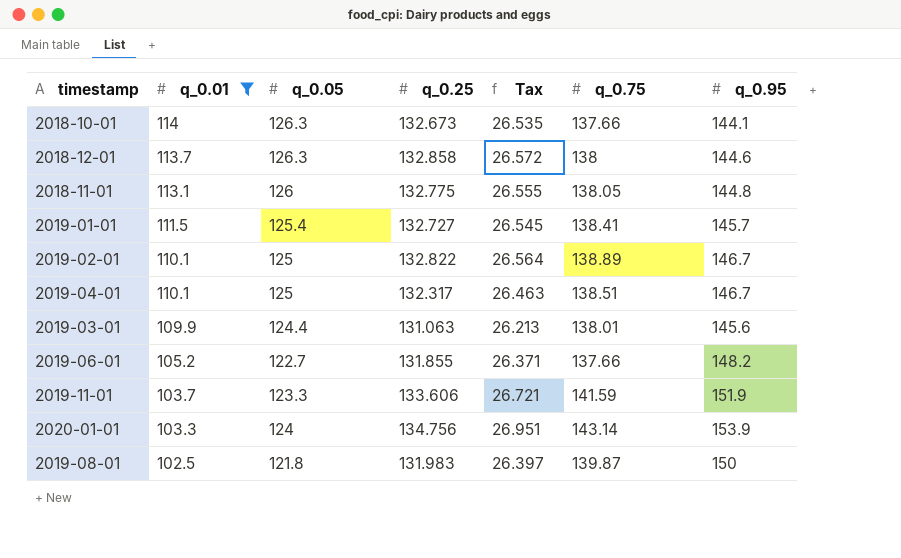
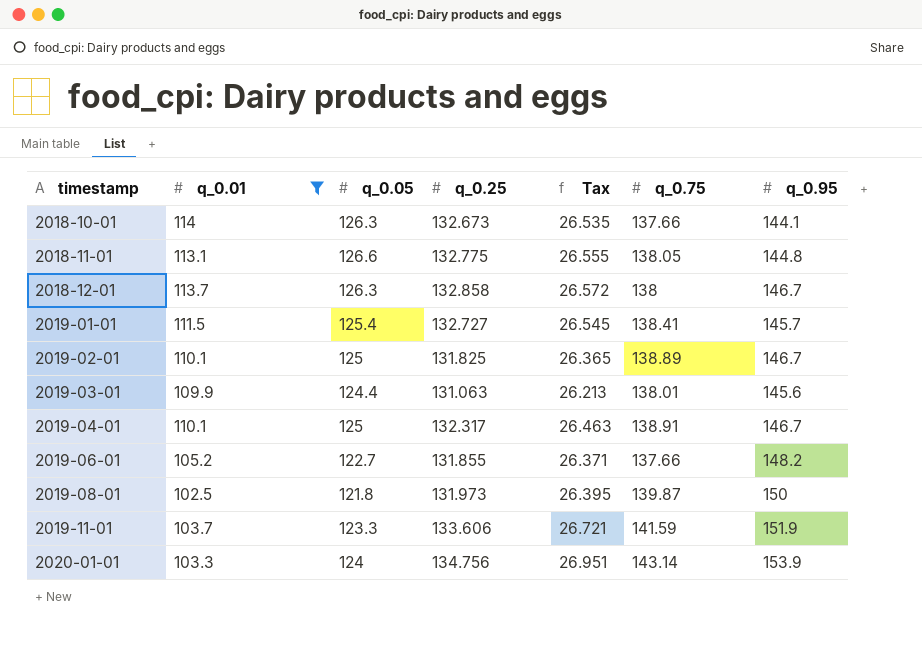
row order: q_0.01 descending -> timestamp ascending
2018-11-01 | q_0.05: 126 -> 126.6
2018-12-01 | q_0.95: 144.6 -> 146.7
2019-02-01 | q_0.25: 132.822 -> 131.825
2019-02-01 | Tax: 26.564 -> 26.365
2019-04-01 | q_0.75: 138.51 -> 138.91
2019-08-01 | q_0.25: 131.983 -> 131.973
2019-08-01 | Tax: 26.397 -> 26.395

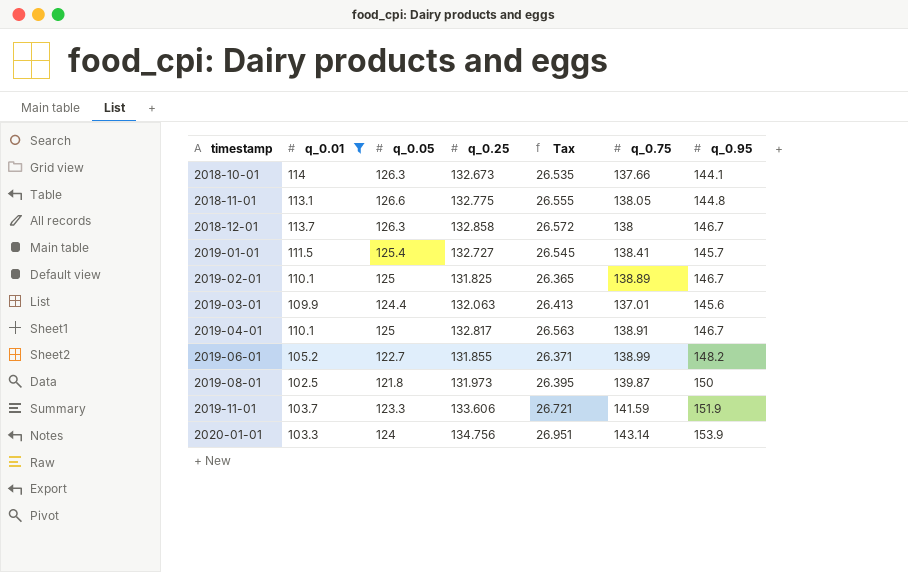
2019-03-01 | q_0.25: 131.063 -> 132.063
2019-03-01 | Tax: 26.213 -> 26.413
2019-03-01 | q_0.75: 138.01 -> 137.01
2019-04-01 | q_0.25: 132.317 -> 132.817
2019-04-01 | Tax: 26.463 -> 26.563
2019-06-01 | q_0.75: 137.66 -> 138.99

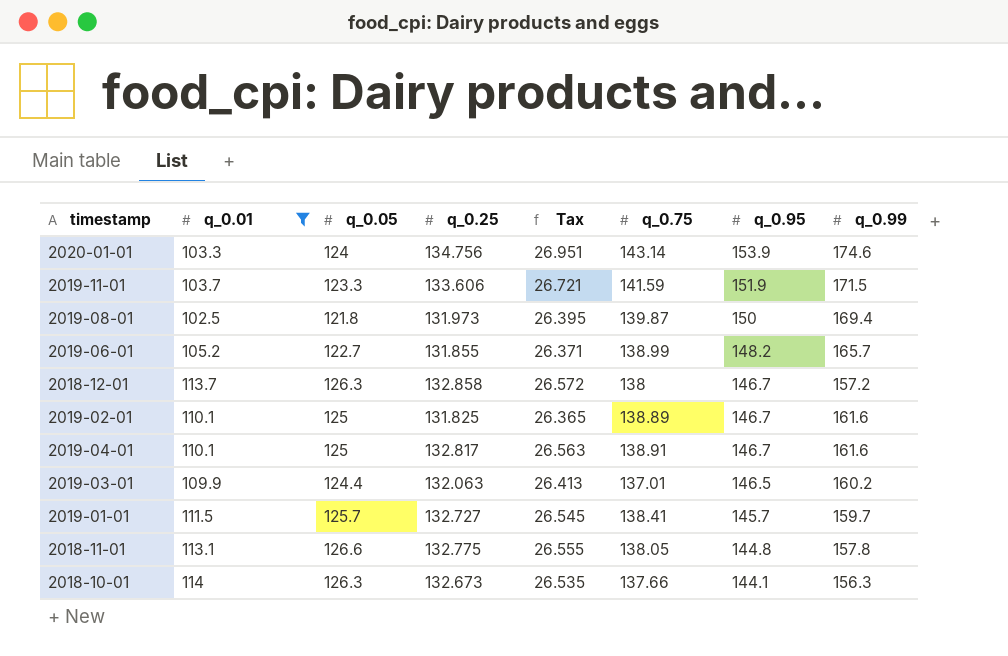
row order: timestamp ascending -> q_0.95 descending
column q_0.99 | position: none -> 8
2019-03-01 | q_0.95: 145.6 -> 146.5
2019-01-01 | q_0.05: 125.4 -> 125.7

